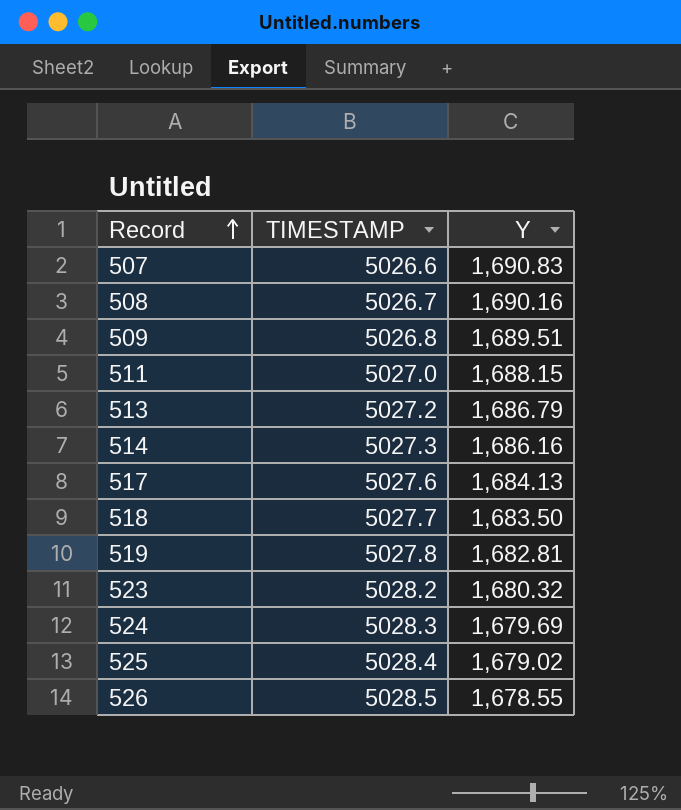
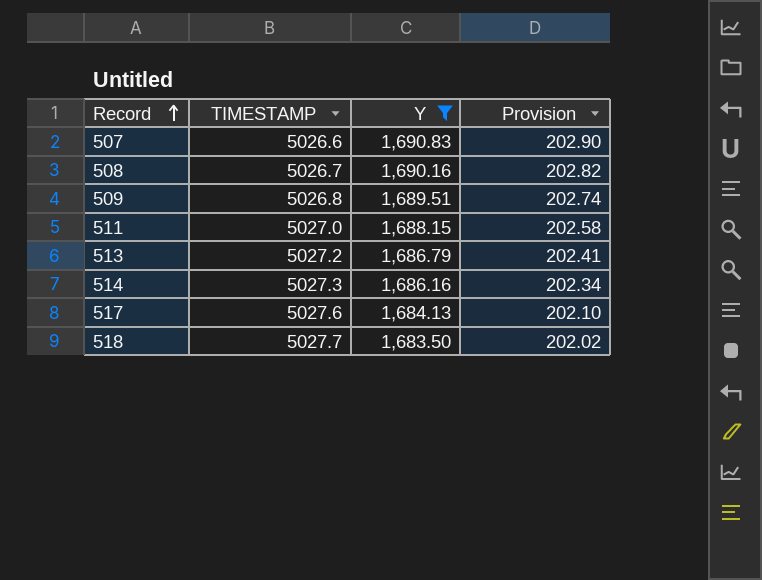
filter: none -> Y >= 1,683.50
column Provision | formula: none -> [Y] * 0.12

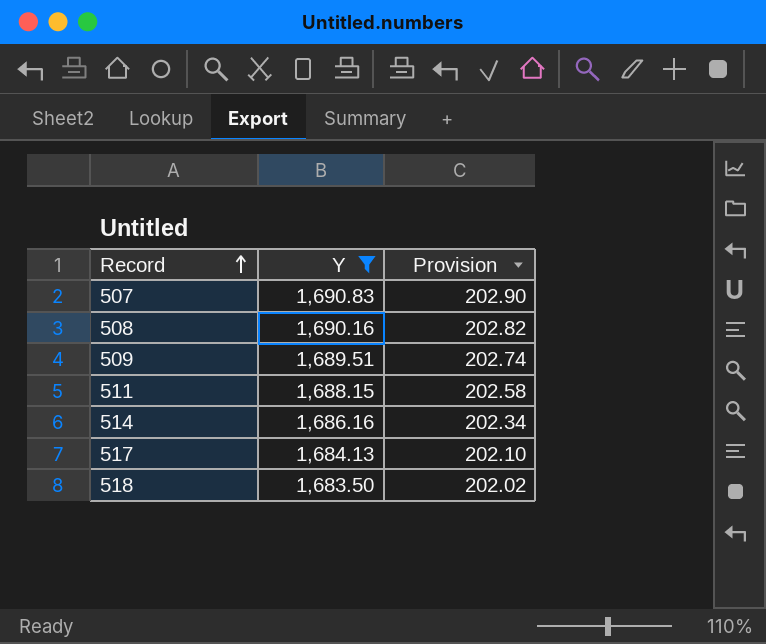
column TIMESTAMP | position: 2 -> none
row 513: 5027.2 | 1,686.79 | 202.41 -> none

